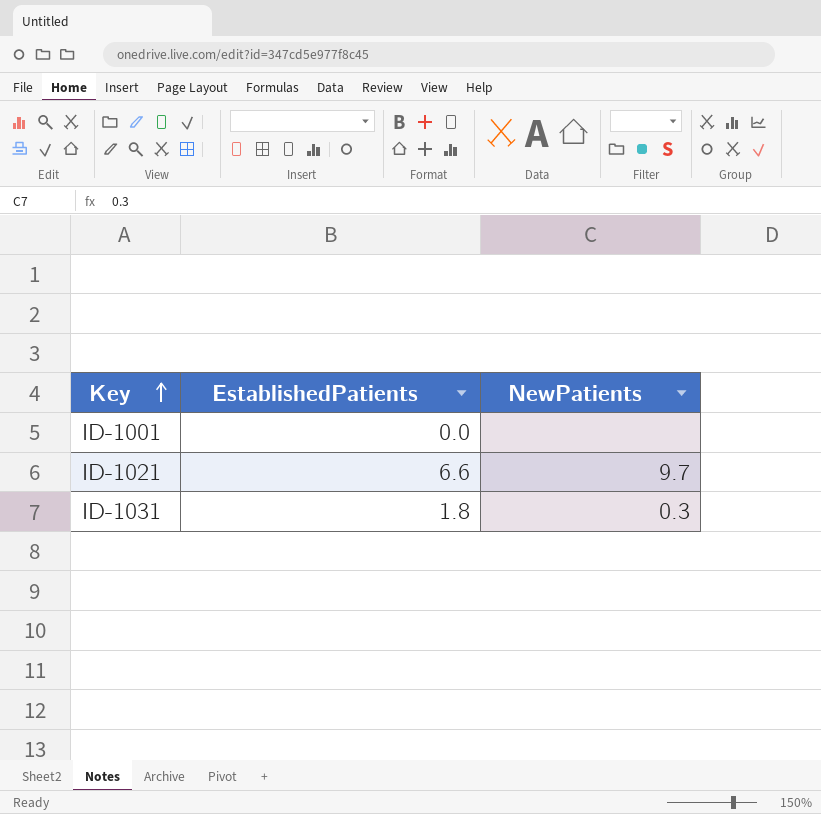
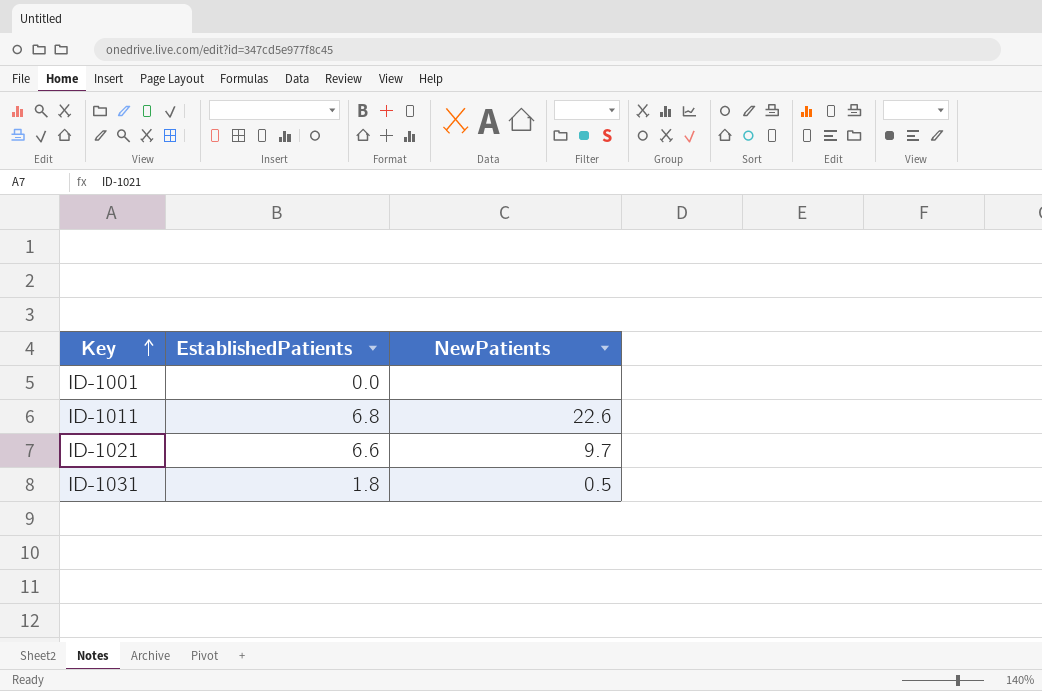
row ID-1011: none -> 6.8 | 22.6
ID-1031 | NewPatients: 0.3 -> 0.5

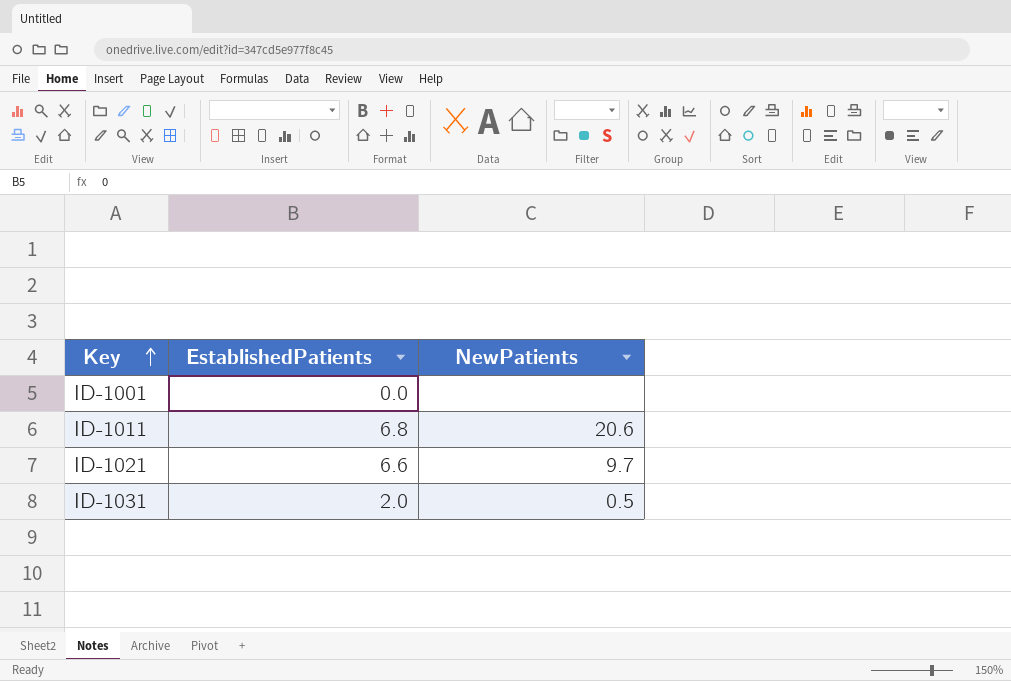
ID-1011 | NewPatients: 22.6 -> 20.6
ID-1031 | EstablishedPatients: 1.8 -> 2.0

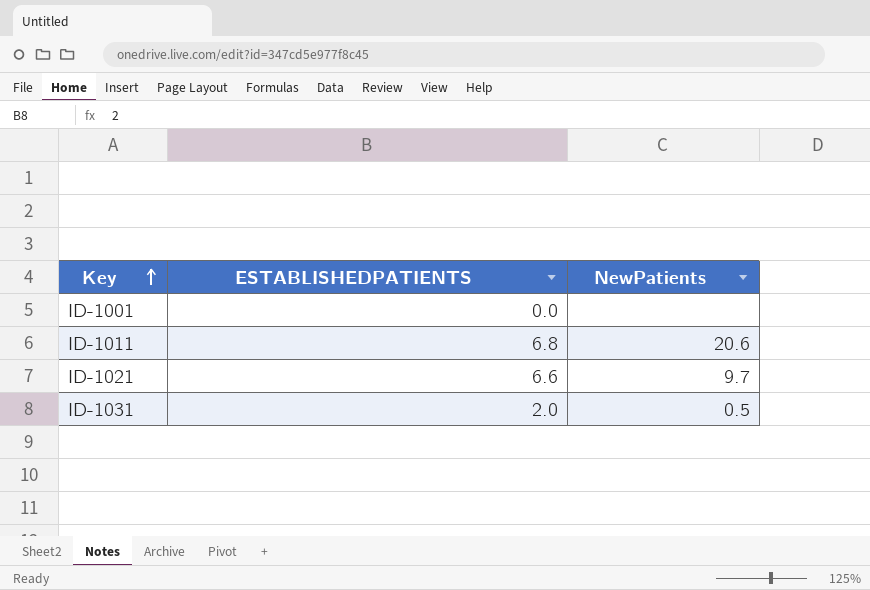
column name: EstablishedPatients -> ESTABLISHEDPATIENTS

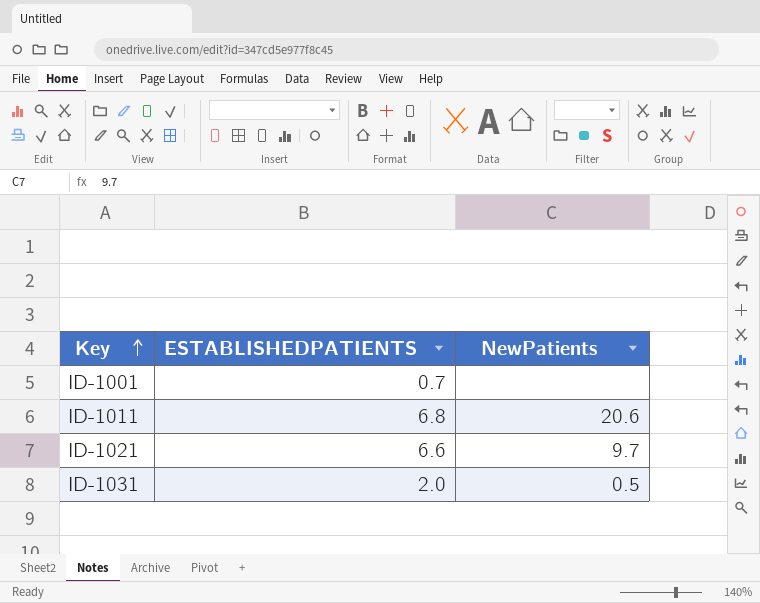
ID-1001 | ESTABLISHEDPATIENTS: 0.0 -> 0.7

